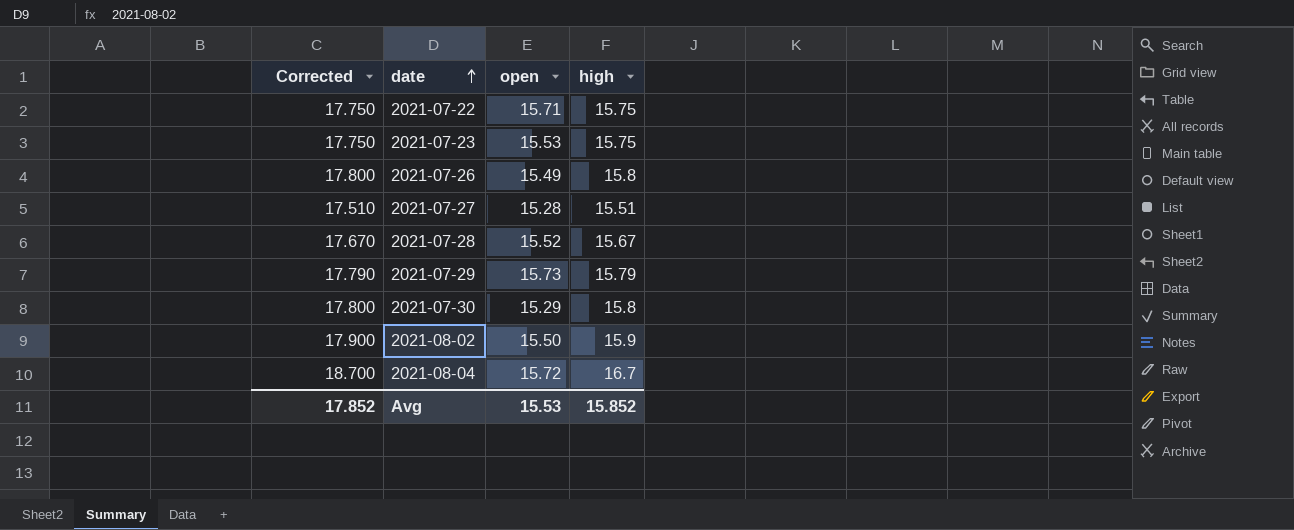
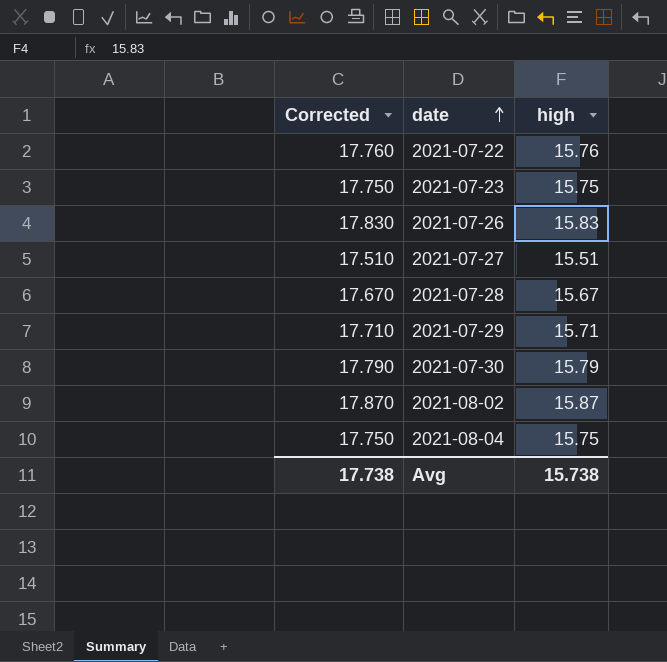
column open | position: 3 -> none
2021-07-22 | Corrected: 17.750 -> 17.760
2021-07-22 | high: 15.75 -> 15.76
2021-07-26 | Corrected: 17.800 -> 17.830
2021-07-26 | high: 15.8 -> 15.83
2021-07-29 | Corrected: 17.790 -> 17.710
2021-07-29 | high: 15.79 -> 15.71
2021-07-30 | Corrected: 17.800 -> 17.790
2021-07-30 | high: 15.8 -> 15.79
2021-08-02 | Corrected: 17.900 -> 17.870
2021-08-02 | high: 15.9 -> 15.87
2021-08-04 | Corrected: 18.700 -> 17.750
2021-08-04 | high: 16.7 -> 15.75
Avg | Corrected: 17.852 -> 17.738
Avg | high: 15.852 -> 15.738

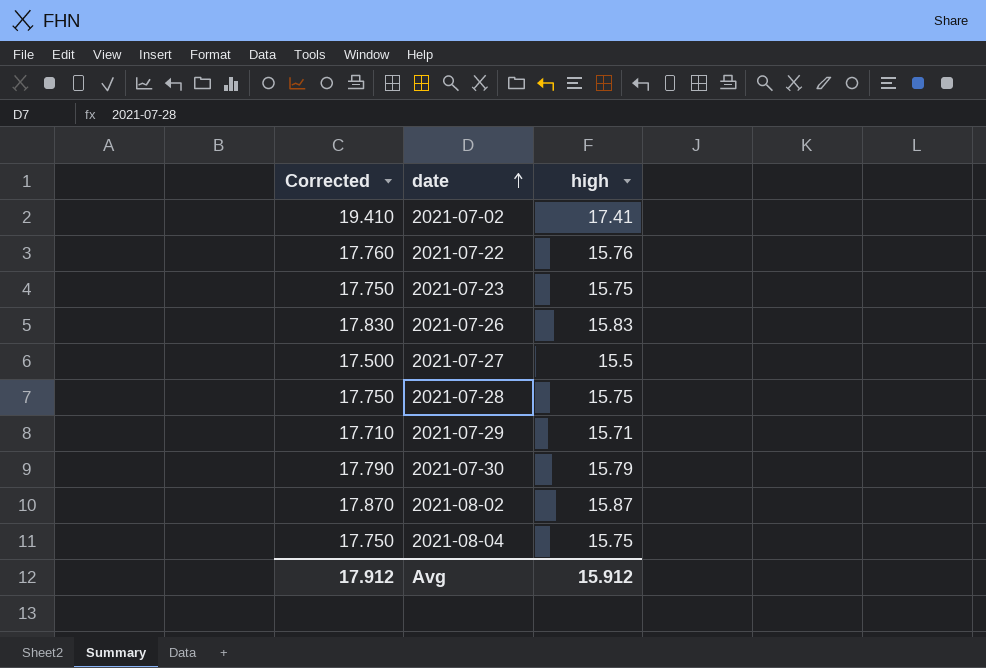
row 2021-07-02: none -> 19.410 | 17.41
2021-07-27 | Corrected: 17.510 -> 17.500
2021-07-27 | high: 15.51 -> 15.5
2021-07-28 | Corrected: 17.670 -> 17.750
2021-07-28 | high: 15.67 -> 15.75
Avg | Corrected: 17.738 -> 17.912
Avg | high: 15.738 -> 15.912

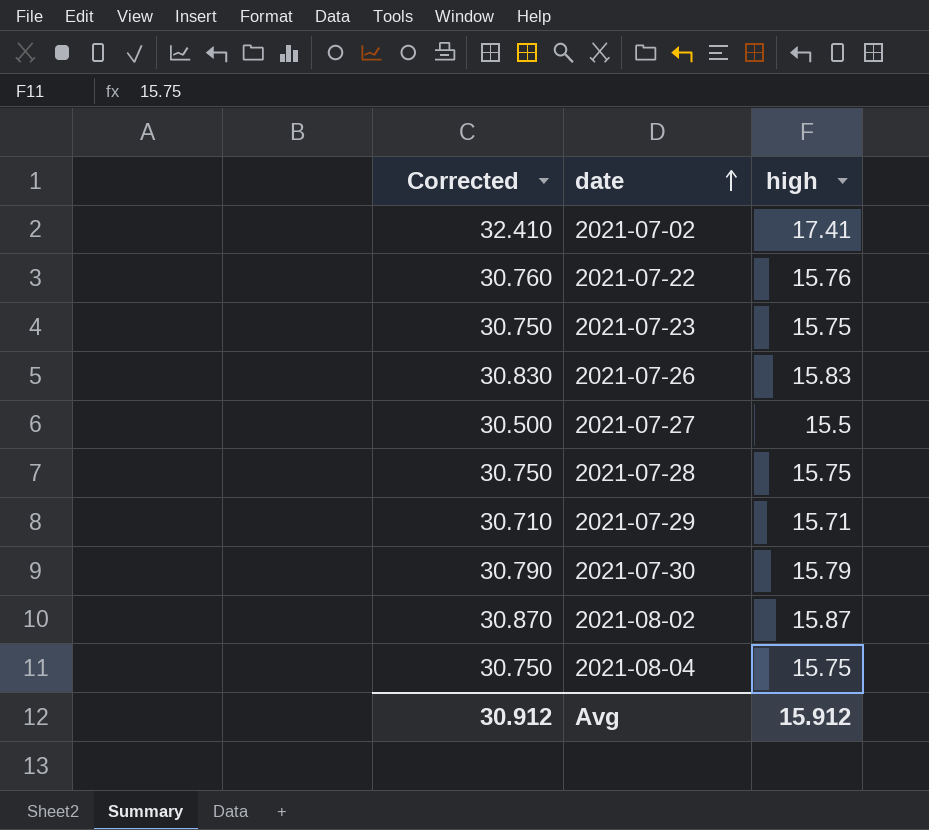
column Corrected | formula: [high] + 2 -> [high] + 15
Avg | Corrected: 17.912 -> 30.912

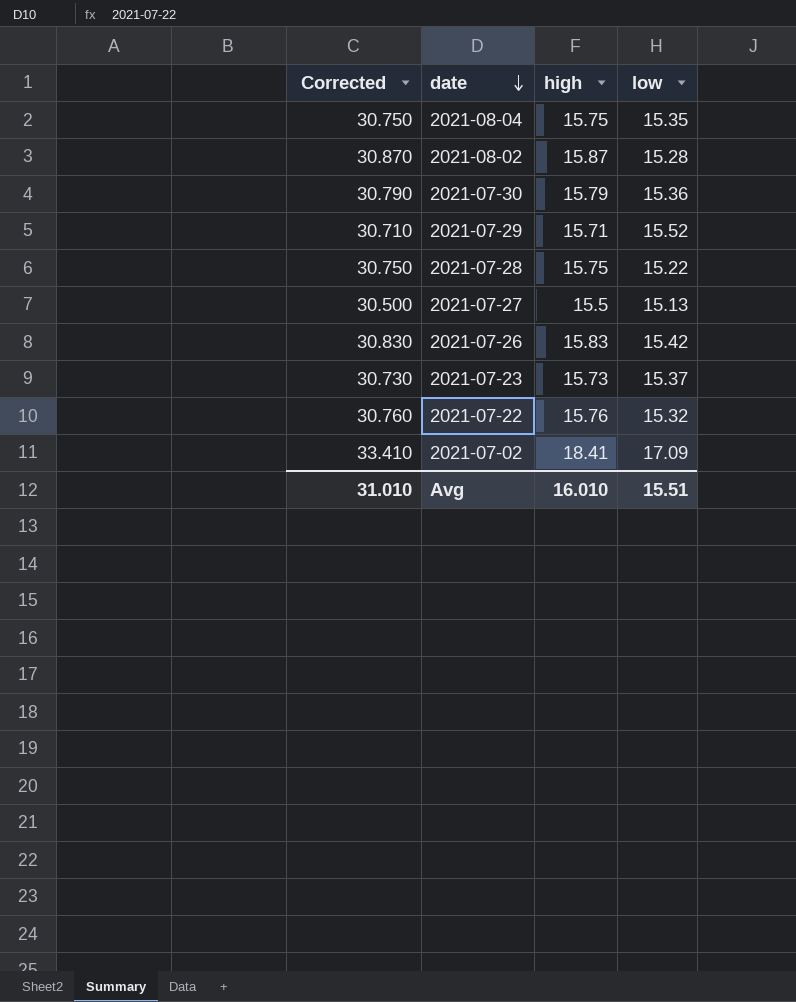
row order: date ascending -> date descending
column low | position: none -> 4
2021-07-23 | Corrected: 30.750 -> 30.730
2021-07-23 | high: 15.75 -> 15.73
2021-07-02 | Corrected: 32.410 -> 33.410
2021-07-02 | high: 17.41 -> 18.41
Avg | Corrected: 30.912 -> 31.010
Avg | high: 15.912 -> 16.010

